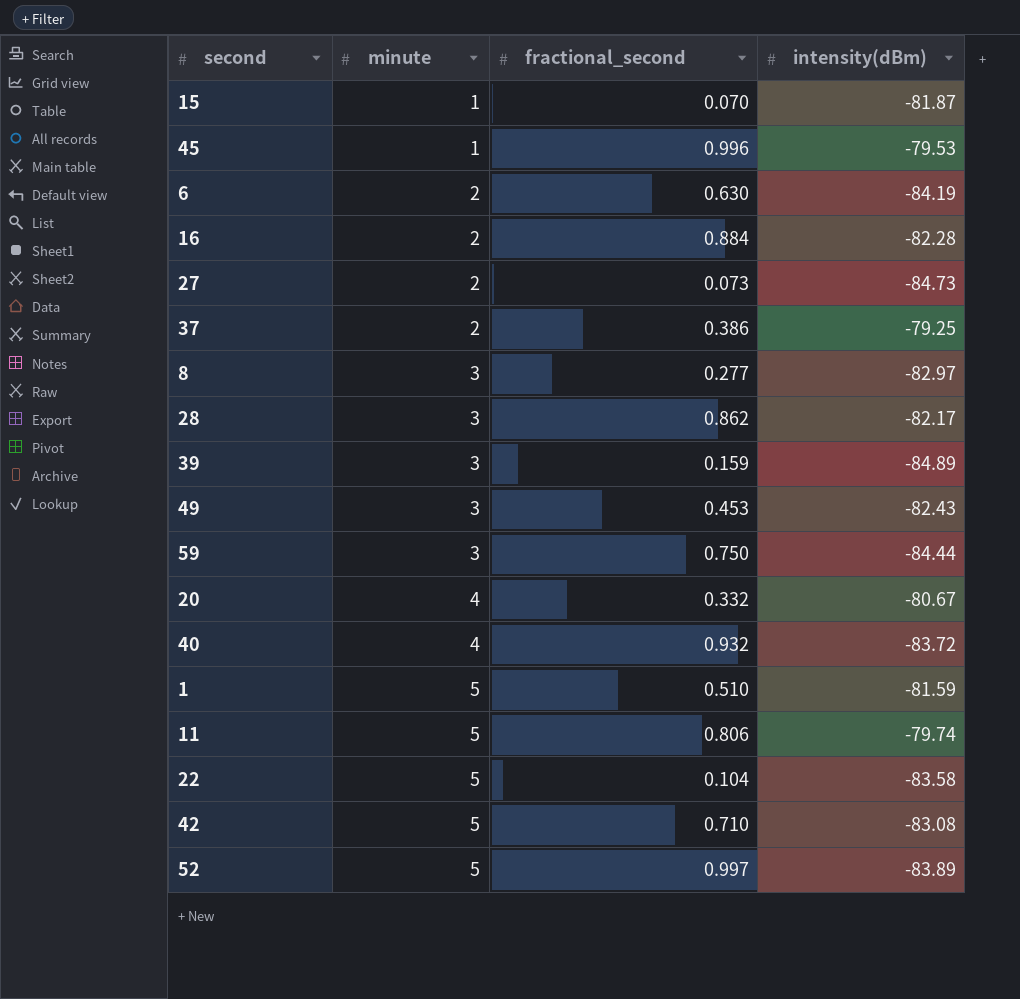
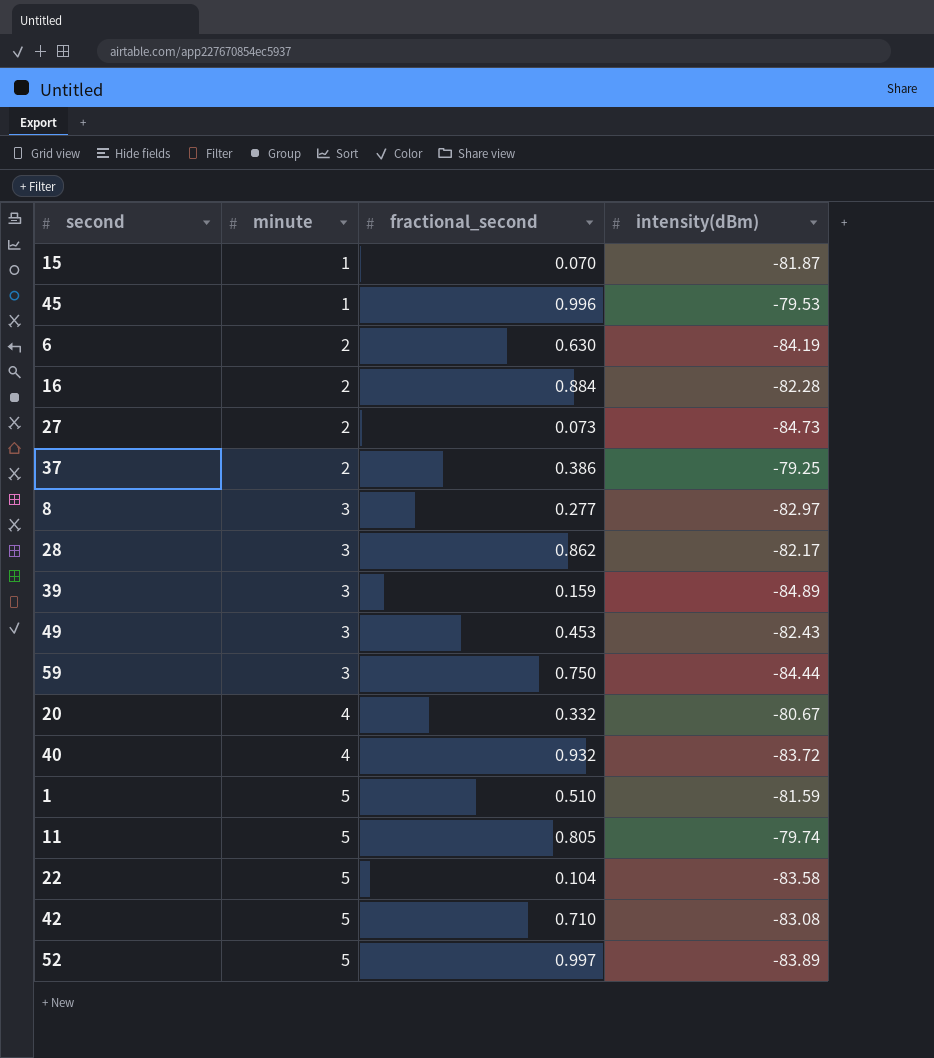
11 | fractional_second: 0.806 -> 0.805

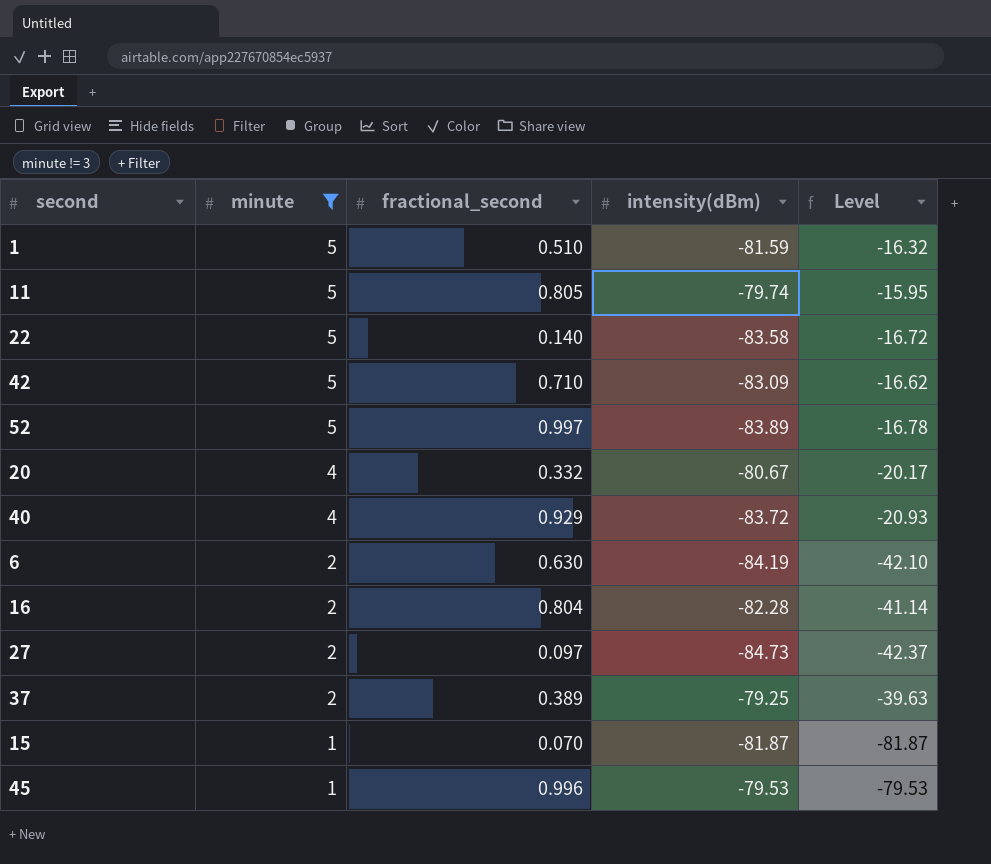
filter: none -> minute != 3
row order: minute ascending -> minute descending
column Level | formula: none -> [intensity(dBm)] / [minute]
22 | fractional_second: 0.104 -> 0.140
42 | intensity(dBm): -83.08 -> -83.09
40 | fractional_second: 0.932 -> 0.929
16 | fractional_second: 0.884 -> 0.804
27 | fractional_second: 0.073 -> 0.097
37 | fractional_second: 0.386 -> 0.389

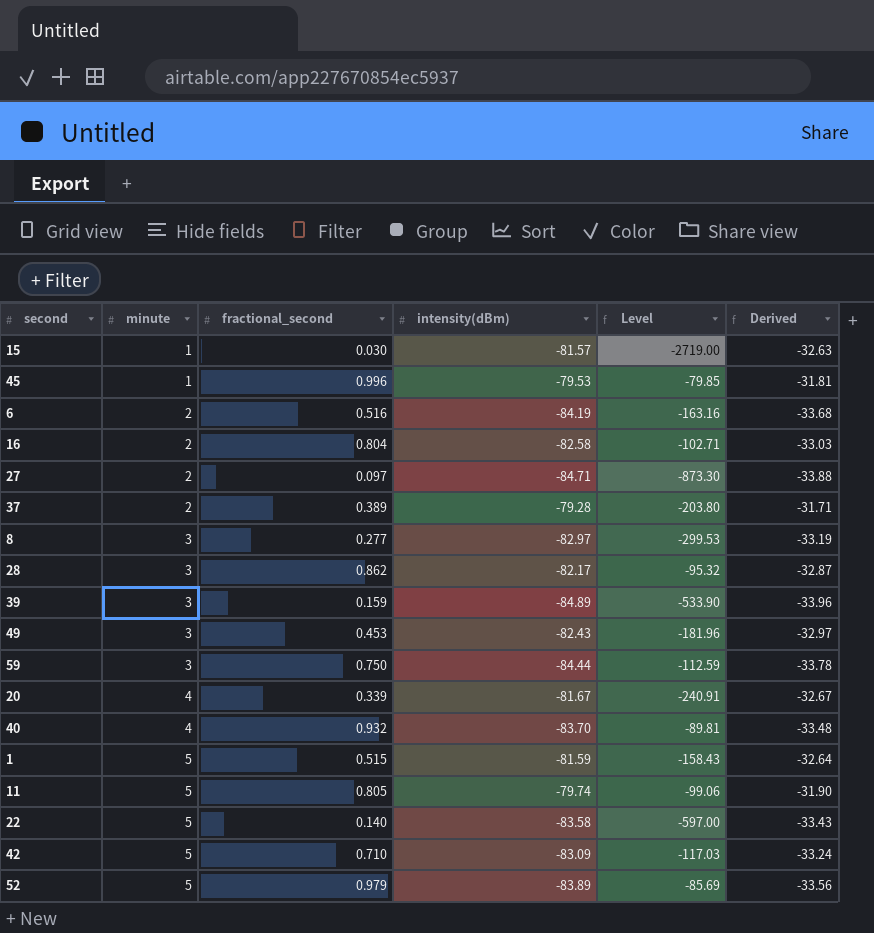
filter: minute != 3 -> none
row order: minute descending -> minute ascending
column Level | formula: [intensity(dBm)] / [minute] -> [intensity(dBm)] / [fractional_second]
column Derived | formula: none -> [intensity(dBm)] * 0.4
15 | fractional_second: 0.070 -> 0.030
15 | intensity(dBm): -81.87 -> -81.57
6 | fractional_second: 0.630 -> 0.516
16 | intensity(dBm): -82.28 -> -82.58
27 | intensity(dBm): -84.73 -> -84.71
37 | intensity(dBm): -79.25 -> -79.28
20 | fractional_second: 0.332 -> 0.339
20 | intensity(dBm): -80.67 -> -81.67
40 | fractional_second: 0.929 -> 0.932
40 | intensity(dBm): -83.72 -> -83.70
1 | fractional_second: 0.510 -> 0.515
52 | fractional_second: 0.997 -> 0.979

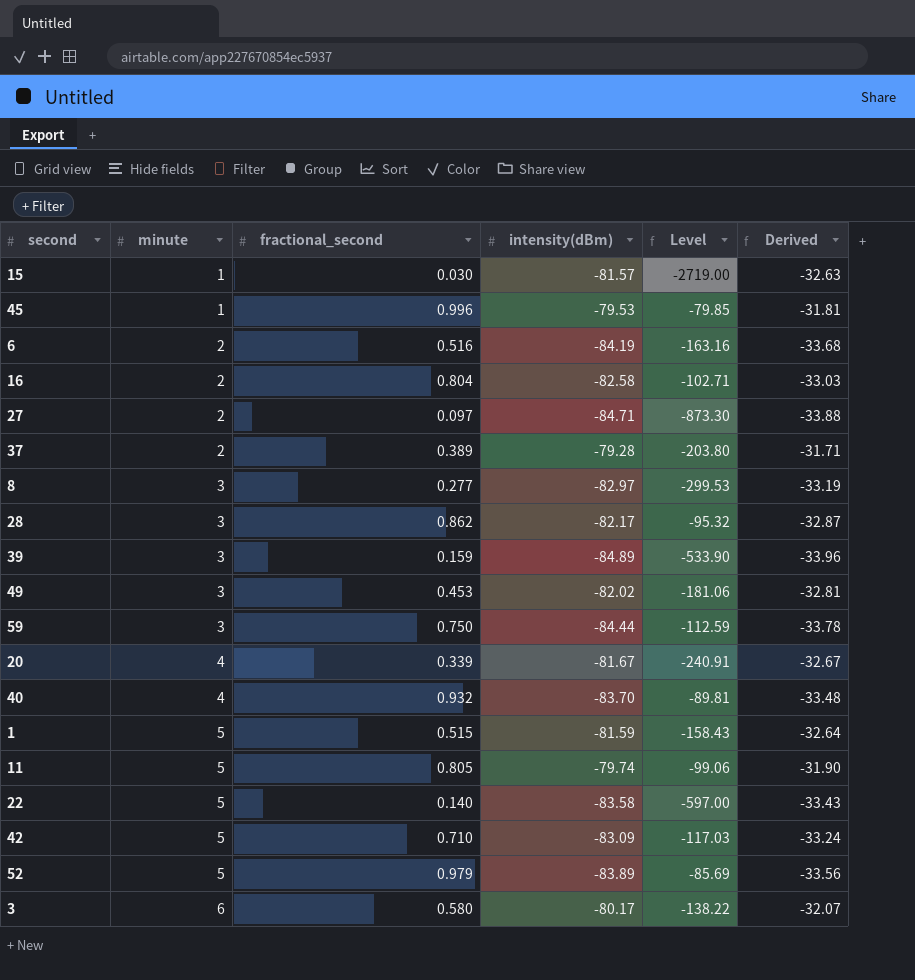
49 | intensity(dBm): -82.43 -> -82.02
49 | Level: -181.96 -> -181.06
49 | Derived: -32.97 -> -32.81
row 3: none -> 6 | 0.580 | -80.17 | -138.22 | -32.07

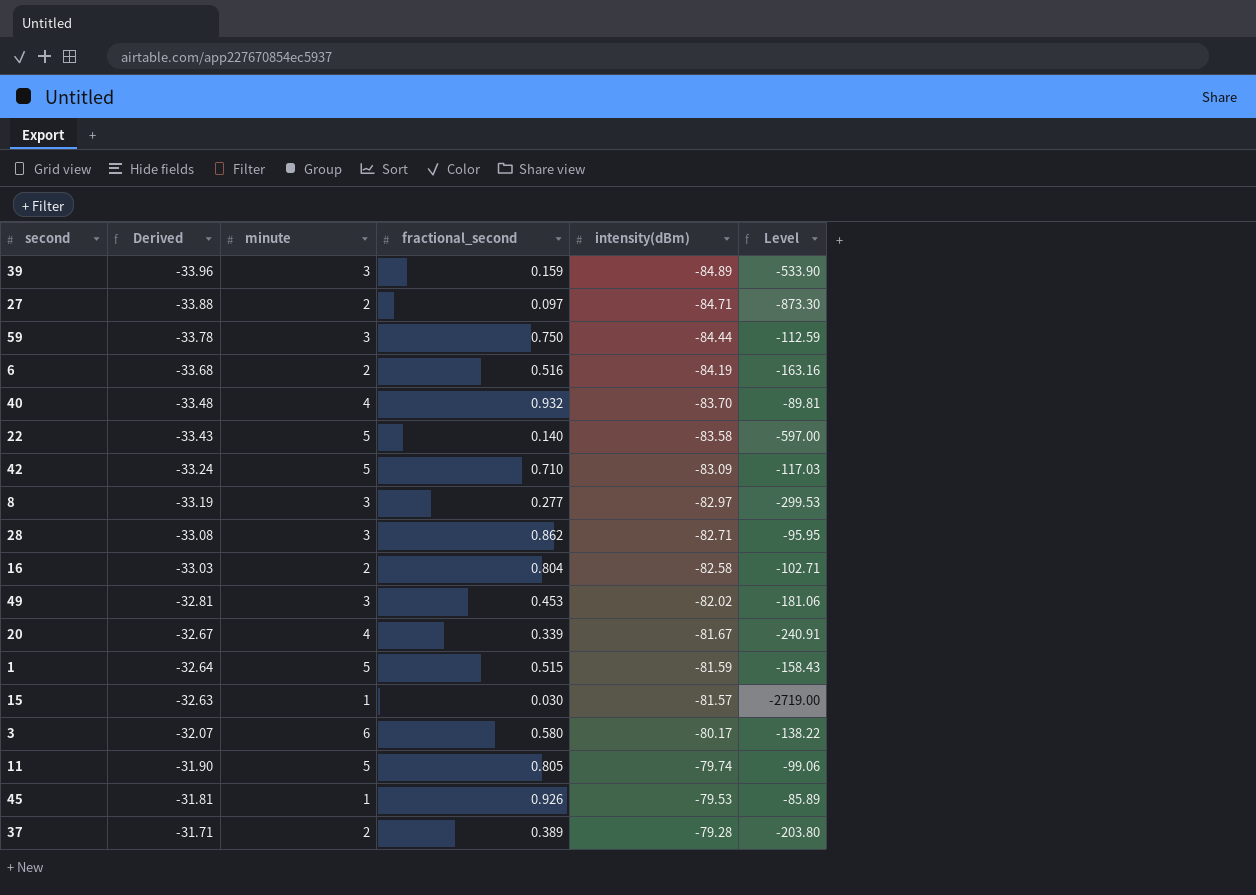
row order: minute ascending -> Derived ascending
column Derived | position: 6 -> 2
row 52: 5 | 0.979 | -83.89 | -85.69 | -33.56 -> none
28 | Derived: -32.87 -> -33.08
28 | intensity(dBm): -82.17 -> -82.71
28 | Level: -95.32 -> -95.95
45 | fractional_second: 0.996 -> 0.926
45 | Level: -79.85 -> -85.89

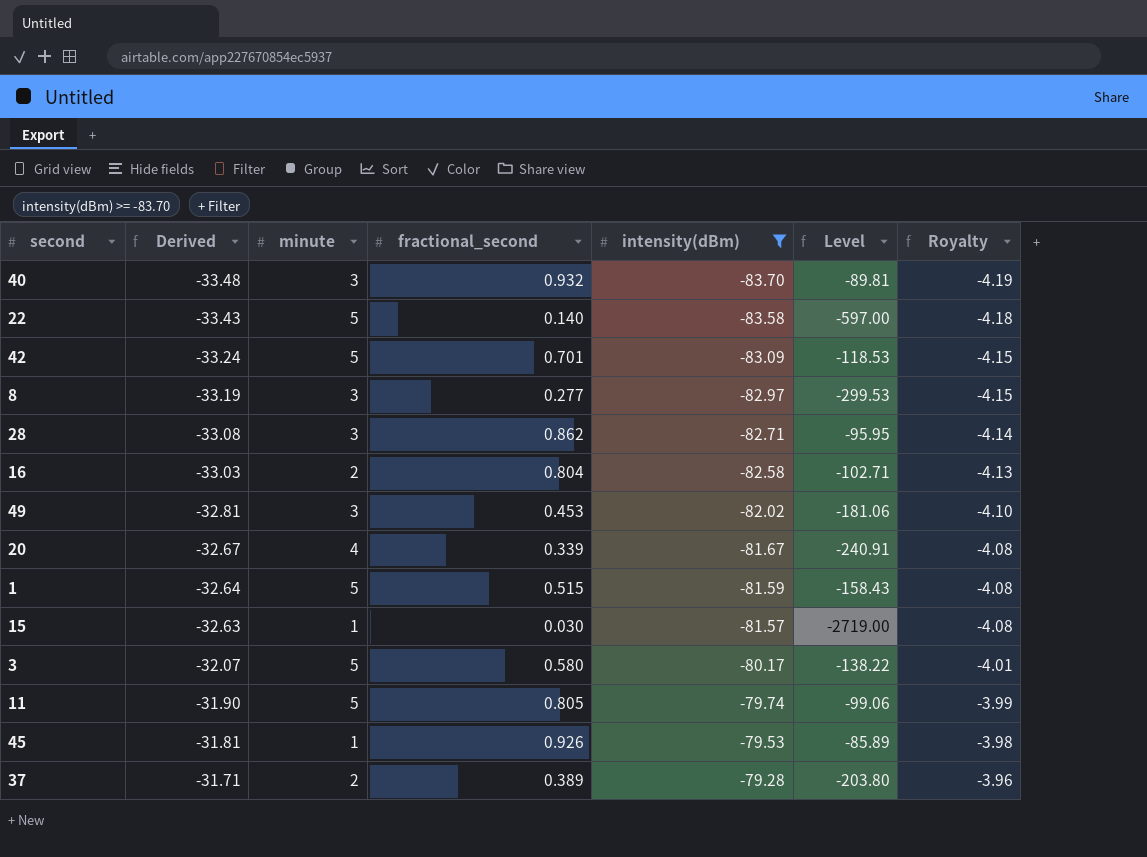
filter: none -> intensity(dBm) >= -83.70
column Royalty | formula: none -> [intensity(dBm)] * 0.05
40 | minute: 4 -> 3
42 | fractional_second: 0.710 -> 0.701
42 | Level: -117.03 -> -118.53
3 | minute: 6 -> 5

